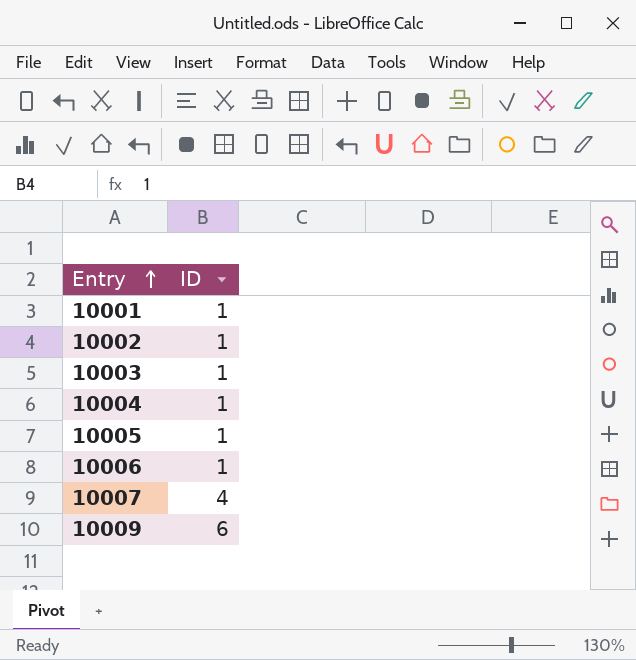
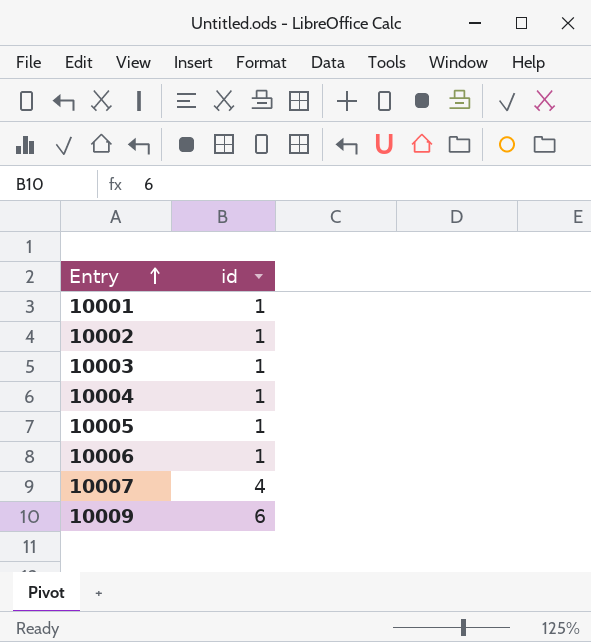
column name: ID -> id

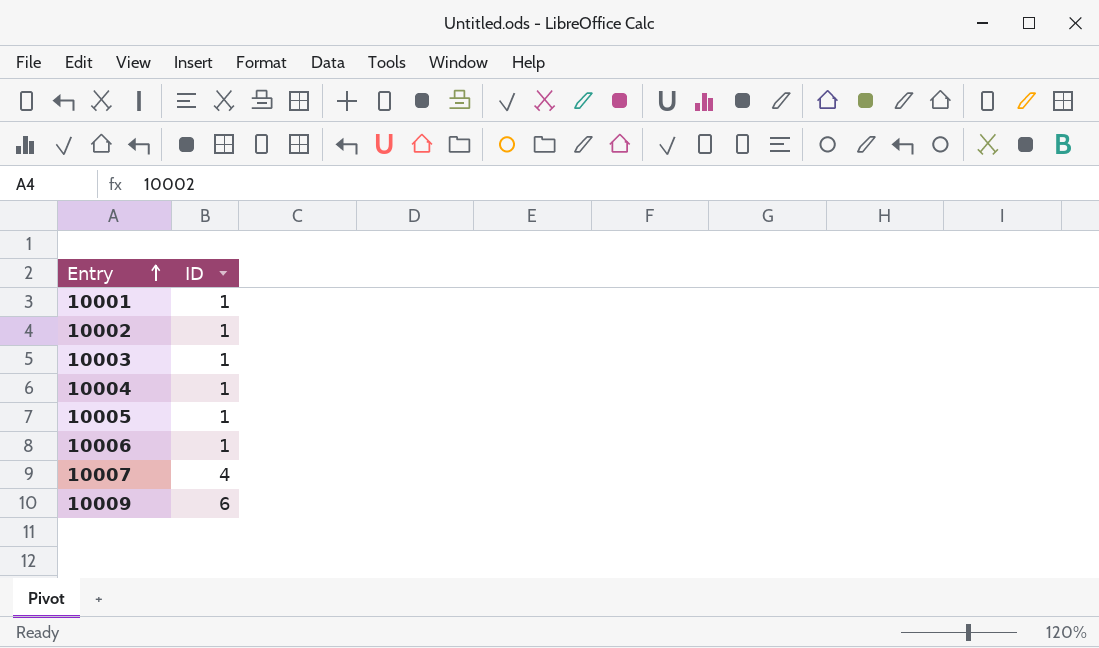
column name: id -> ID

